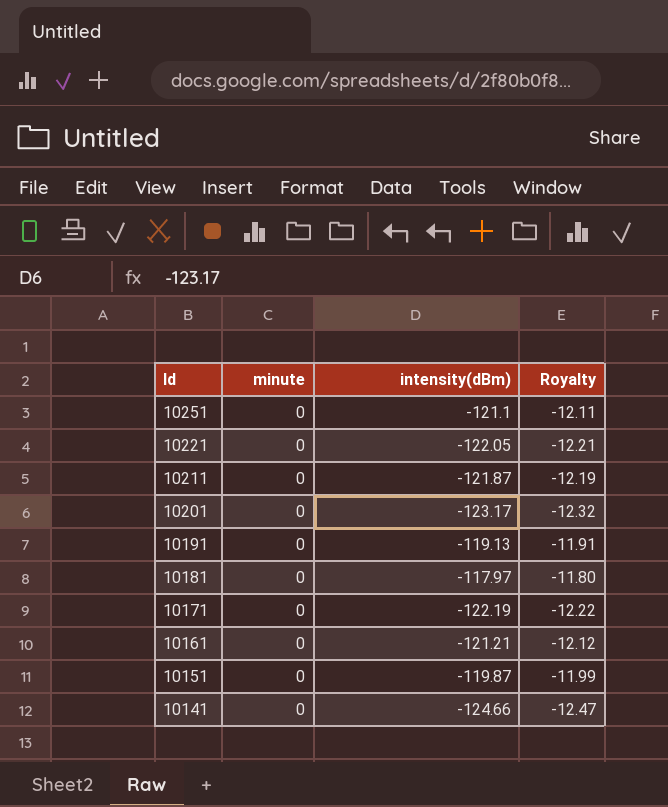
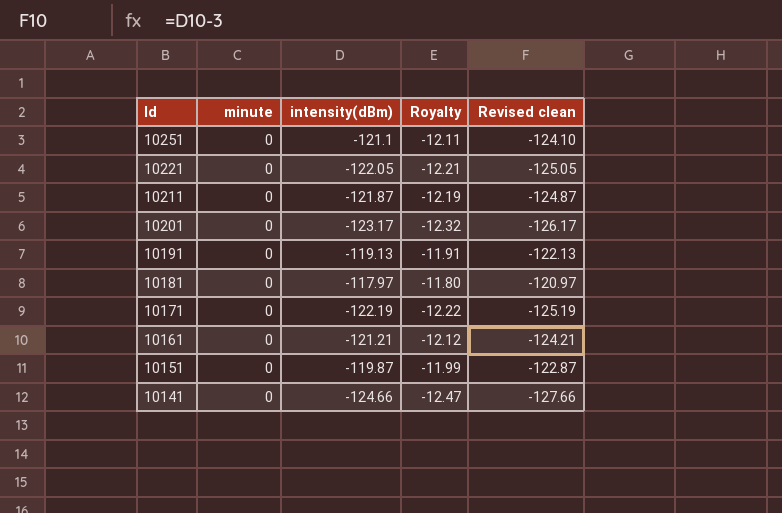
column Revised clean | formula: none -> [intensity(dBm)] - 3

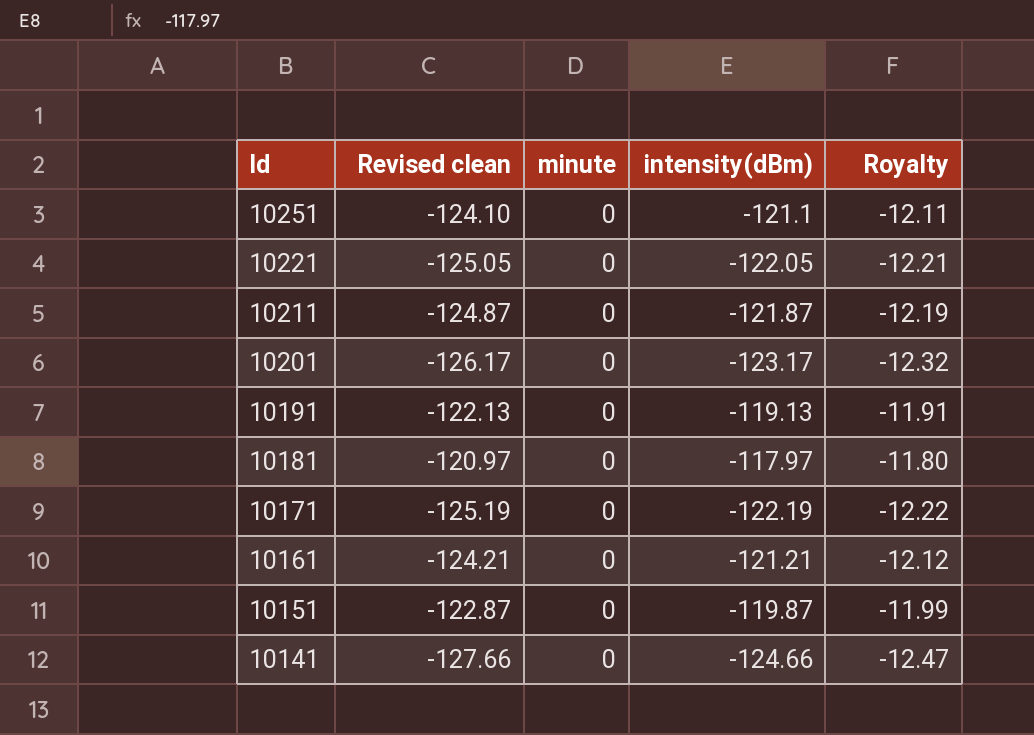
column Revised clean | position: 5 -> 2

